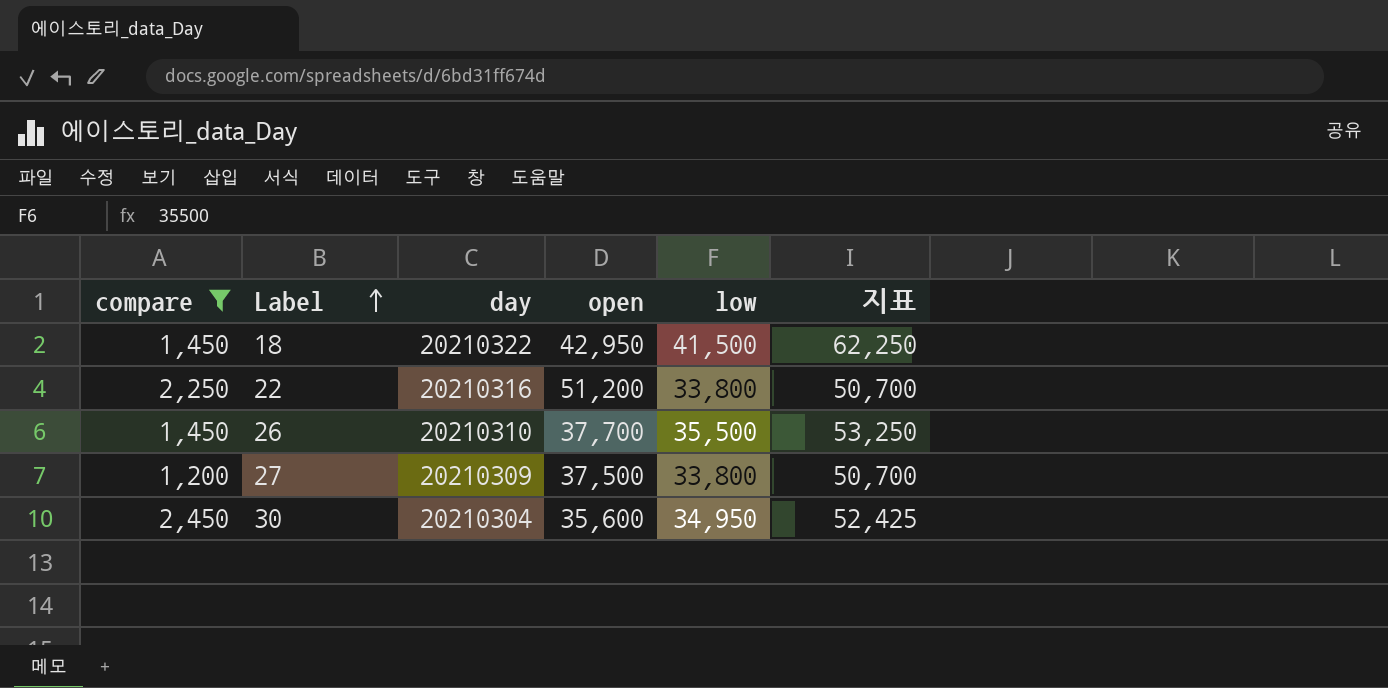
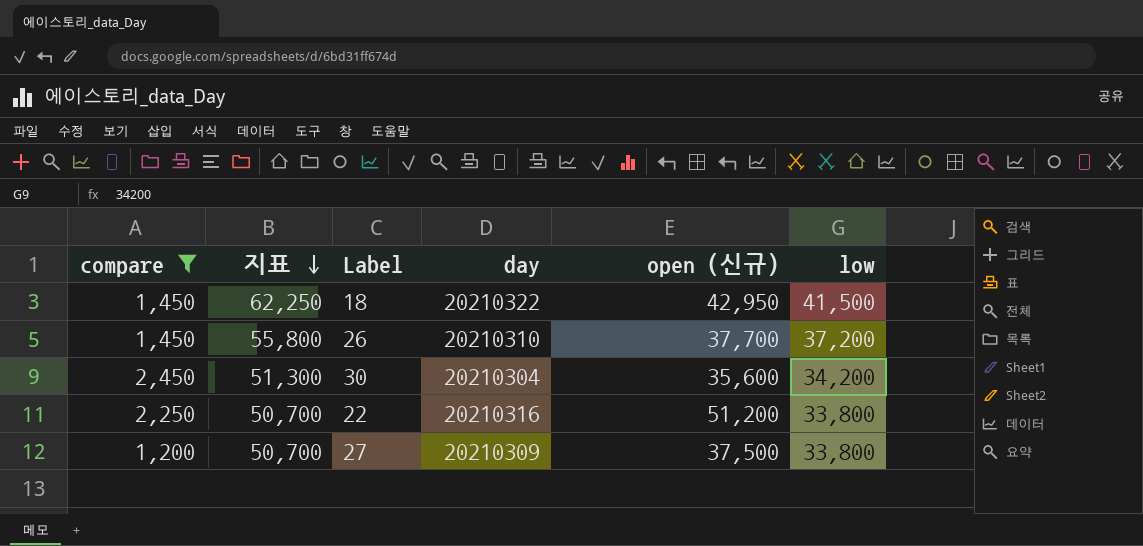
row order: Label ascending -> 지표 descending
column 지표 | position: 6 -> 2
column name: open -> open (신규)
26 | 지표: 53,250 -> 55,800
26 | low: 35,500 -> 37,200
30 | 지표: 52,425 -> 51,300
30 | low: 34,950 -> 34,200

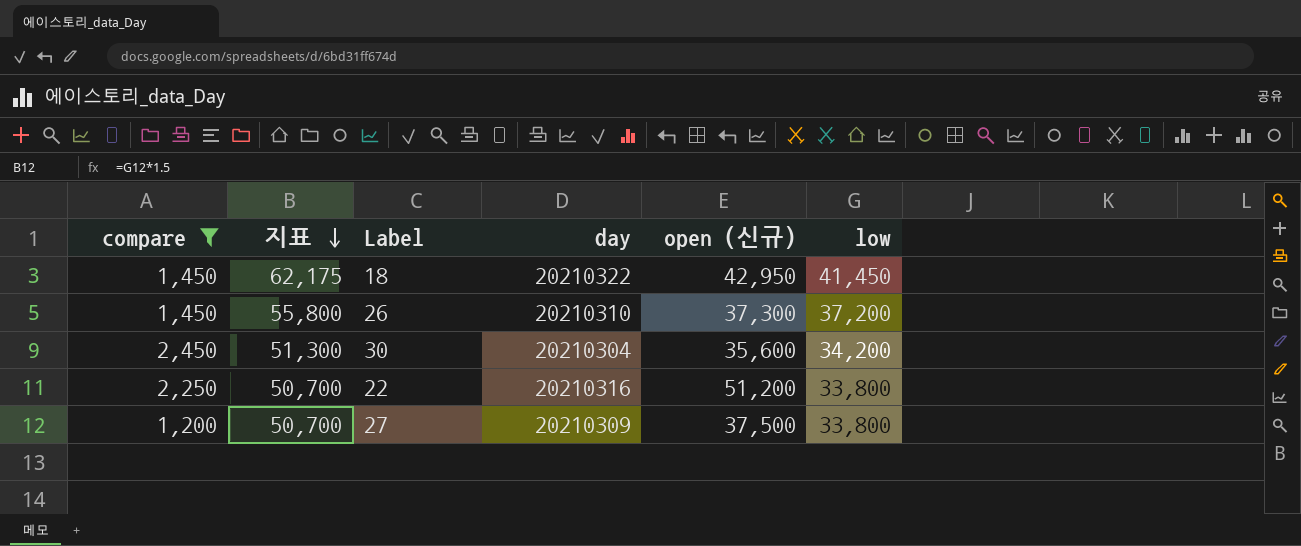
18 | 지표: 62,250 -> 62,175
18 | low: 41,500 -> 41,450
26 | open (신규): 37,700 -> 37,300

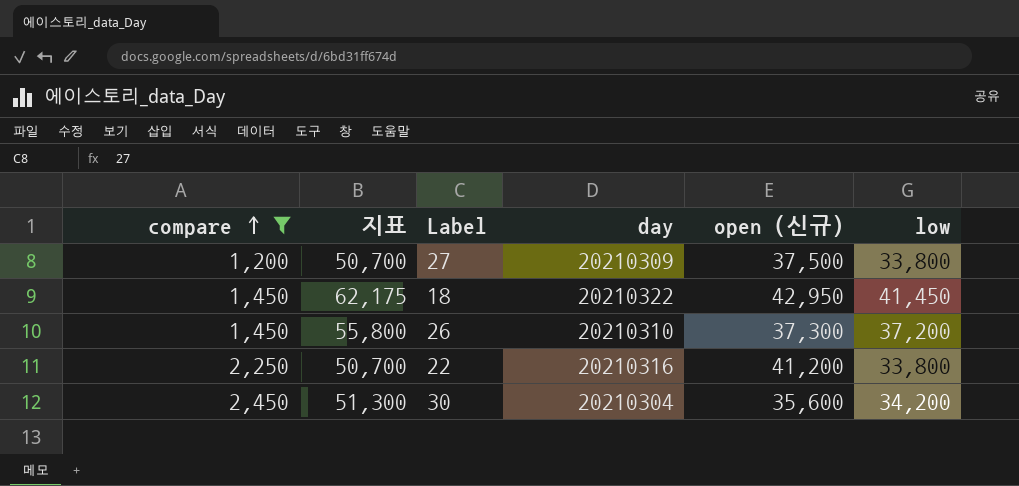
row order: 지표 descending -> compare ascending
22 | open (신규): 51,200 -> 41,200

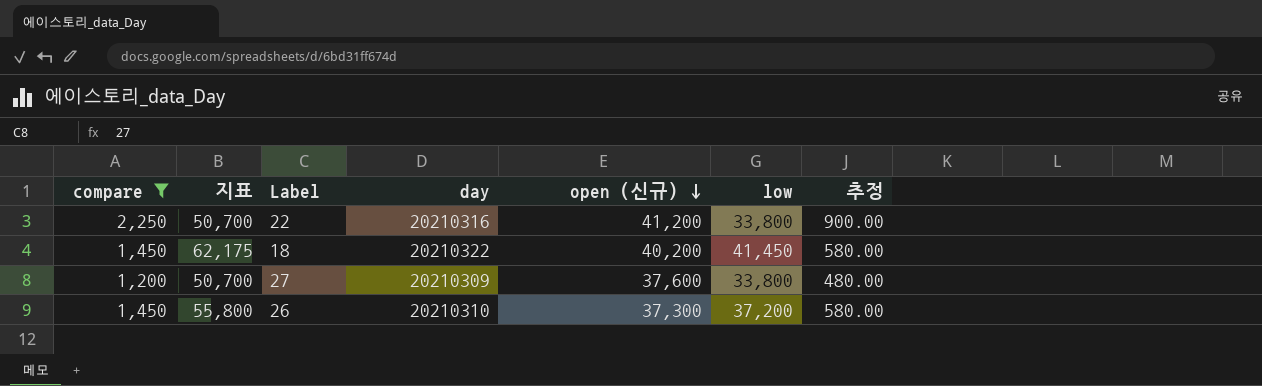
row order: compare ascending -> open (신규) descending
column 추정 | formula: none -> [compare] * 0.4
row 30: 2,450 | 51,300 | 20210304 | 35,600 | 34,200 -> none
18 | open (신규): 42,950 -> 40,200
27 | open (신규): 37,500 -> 37,600

